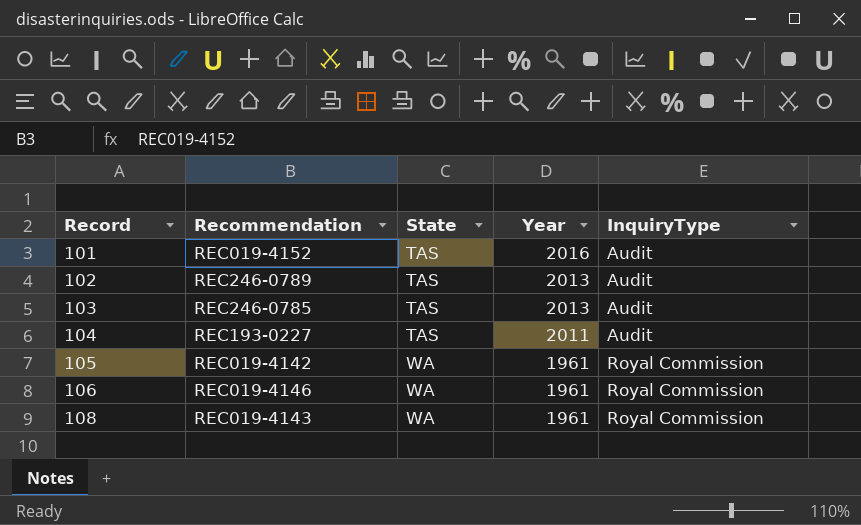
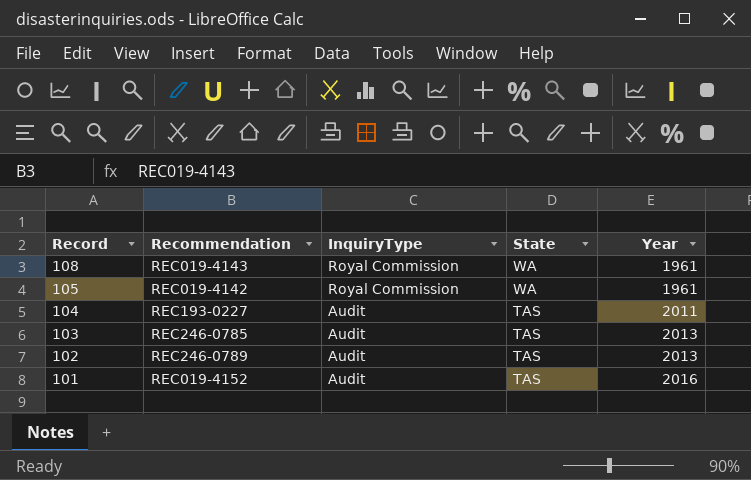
row order: Record ascending -> Record descending
column InquiryType | position: 5 -> 3
row 106: REC019-4146 | WA | 1961 | Royal Commission -> none

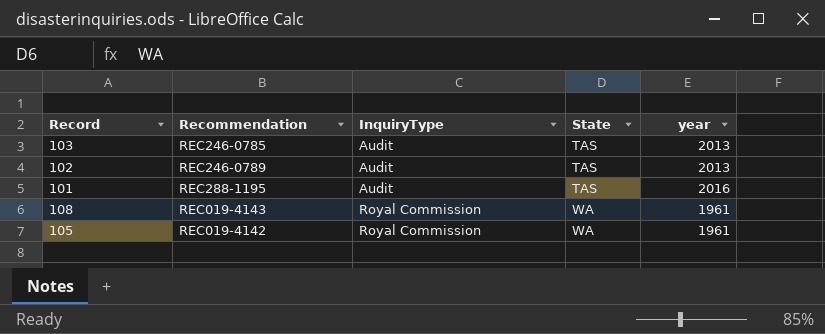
row order: Record descending -> InquiryType ascending
column name: Year -> year
row 104: REC193-0227 | Audit | TAS | 2011 -> none
101 | Recommendation: REC019-4152 -> REC288-1195

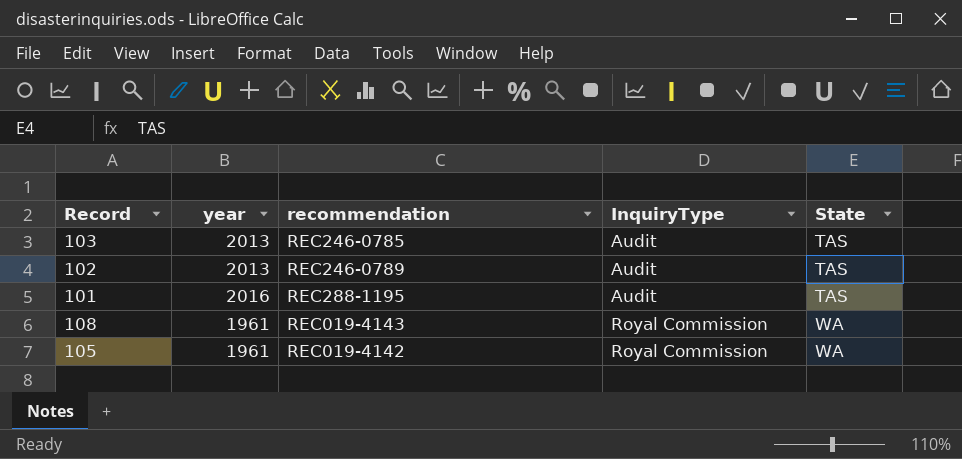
column year | position: 5 -> 2
column name: Recommendation -> recommendation

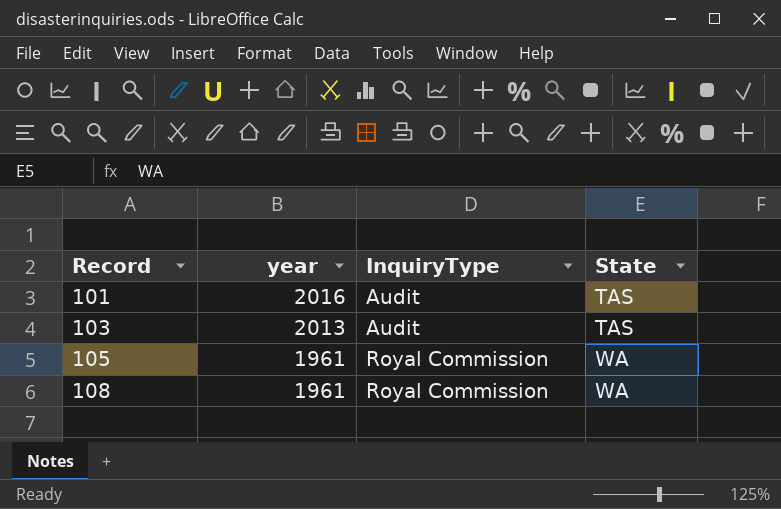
row order: InquiryType ascending -> Record ascending
column recommendation | position: 3 -> none
row 102: 2013 | REC246-0789 | Audit | TAS -> none

